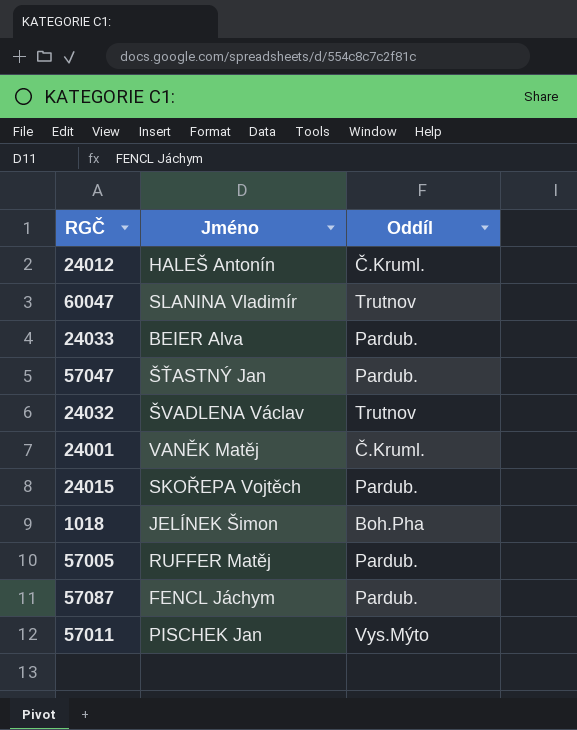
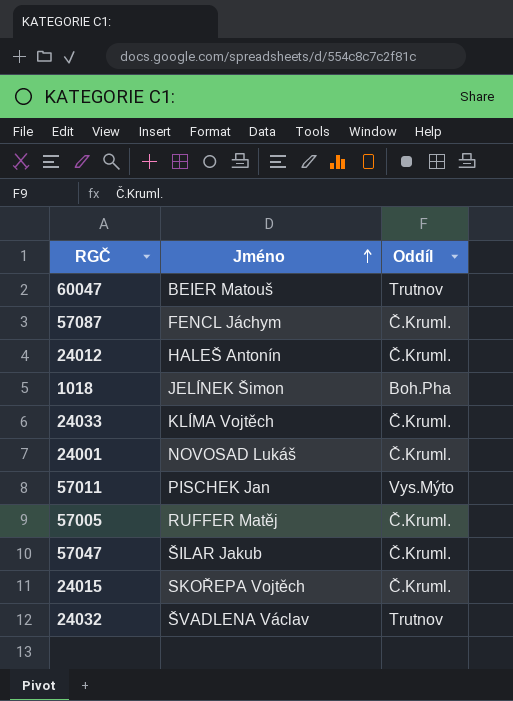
row order: none -> Jméno ascending
60047 | Jméno: SLANINA Vladimír -> BEIER Matouš
57087 | Oddíl: Pardub. -> Č.Kruml.
24033 | Jméno: BEIER Alva -> KLÍMA Vojtěch
24033 | Oddíl: Pardub. -> Č.Kruml.
24001 | Jméno: VANĚK Matěj -> NOVOSAD Lukáš
57005 | Oddíl: Pardub. -> Č.Kruml.
57047 | Jméno: ŠŤASTNÝ Jan -> ŠILAR Jakub
57047 | Oddíl: Pardub. -> Č.Kruml.
24015 | Oddíl: Pardub. -> Č.Kruml.

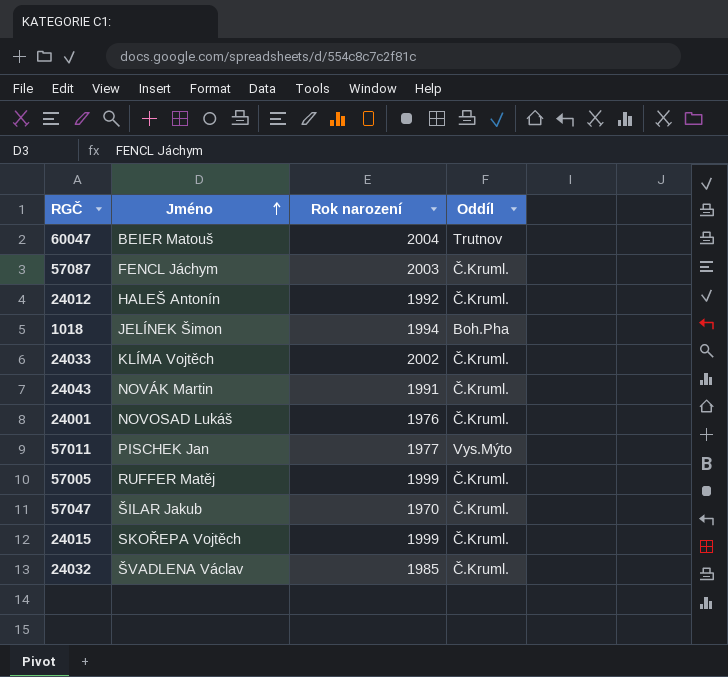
column Rok narození | position: none -> 3
row 24043: none -> NOVÁK Martin | 1991 | Č.Kruml.
24032 | Oddíl: Trutnov -> Č.Kruml.

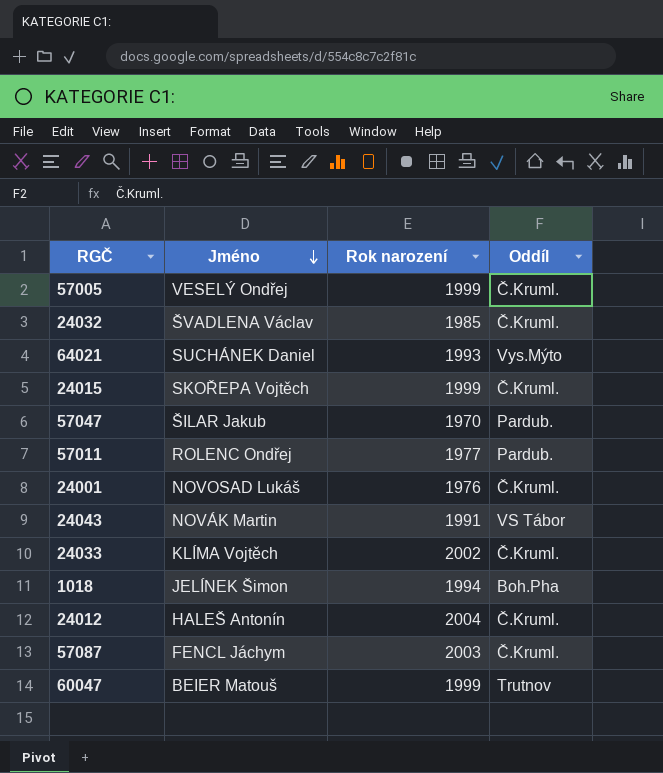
row order: Jméno ascending -> Jméno descending
57005 | Jméno: RUFFER Matěj -> VESELÝ Ondřej
row 64021: none -> SUCHÁNEK Daniel | 1993 | Vys.Mýto
57047 | Oddíl: Č.Kruml. -> Pardub.
57011 | Jméno: PISCHEK Jan -> ROLENC Ondřej
57011 | Oddíl: Vys.Mýto -> Pardub.
24043 | Oddíl: Č.Kruml. -> VS Tábor
24012 | Rok narození: 1992 -> 2004
60047 | Rok narození: 2004 -> 1999

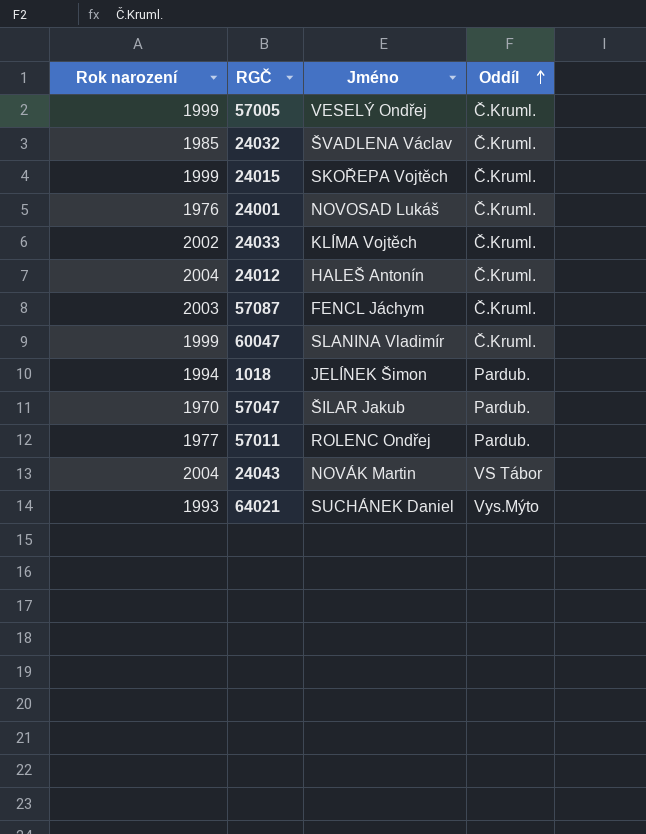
row order: Jméno descending -> Oddíl ascending
column Rok narození | position: 3 -> 1
60047 | Jméno: BEIER Matouš -> SLANINA Vladimír
60047 | Oddíl: Trutnov -> Č.Kruml.
1018 | Oddíl: Boh.Pha -> Pardub.
24043 | Rok narození: 1991 -> 2004

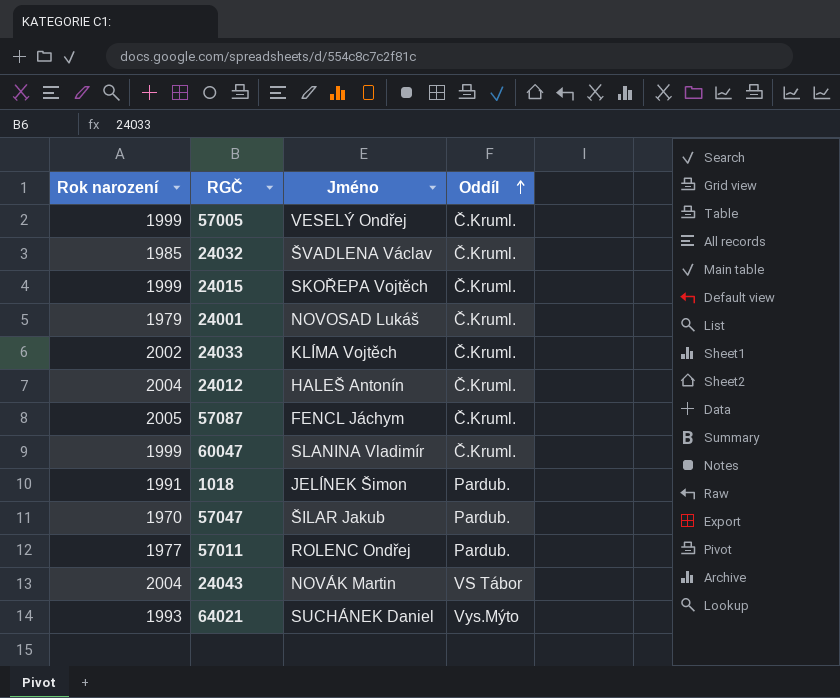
24001 | Rok narození: 1976 -> 1979
57087 | Rok narození: 2003 -> 2005
1018 | Rok narození: 1994 -> 1991

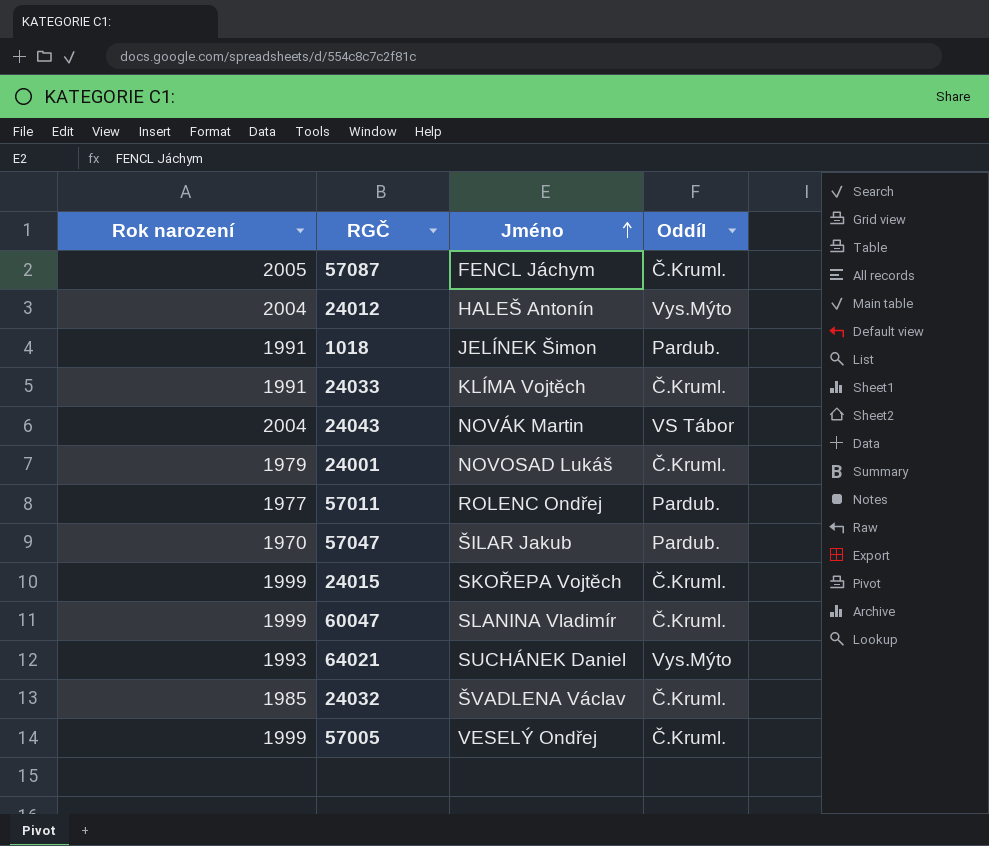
row order: Oddíl ascending -> Jméno ascending
24012 | Oddíl: Č.Kruml. -> Vys.Mýto
24033 | Rok narození: 2002 -> 1991

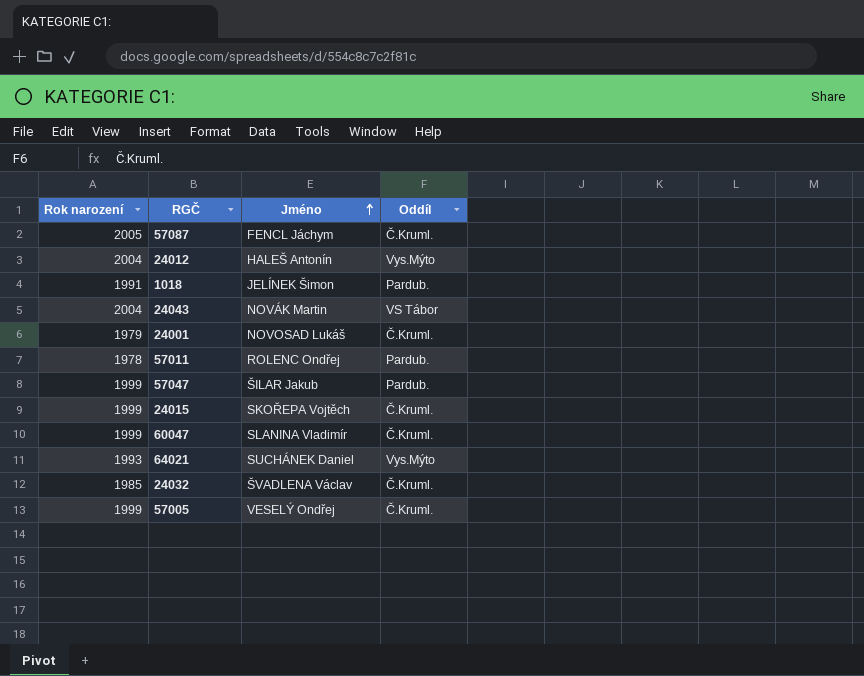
row 24033: 1991 | KLÍMA Vojtěch | Č.Kruml. -> none
57011 | Rok narození: 1977 -> 1978
57047 | Rok narození: 1970 -> 1999

